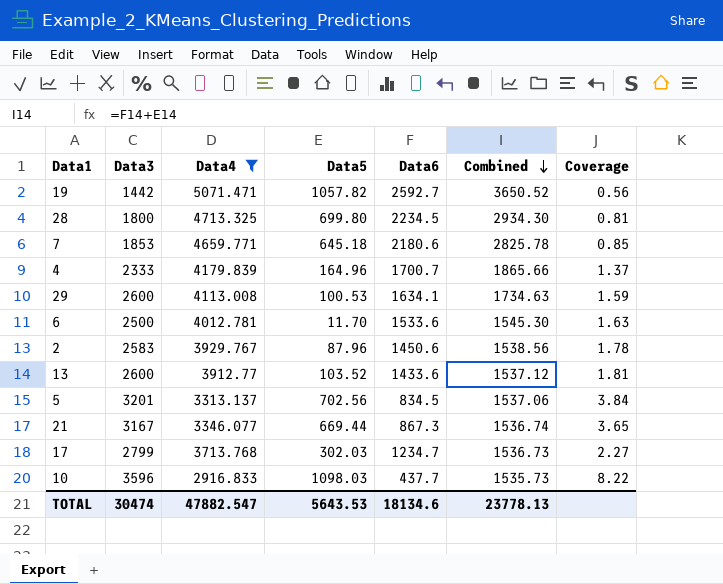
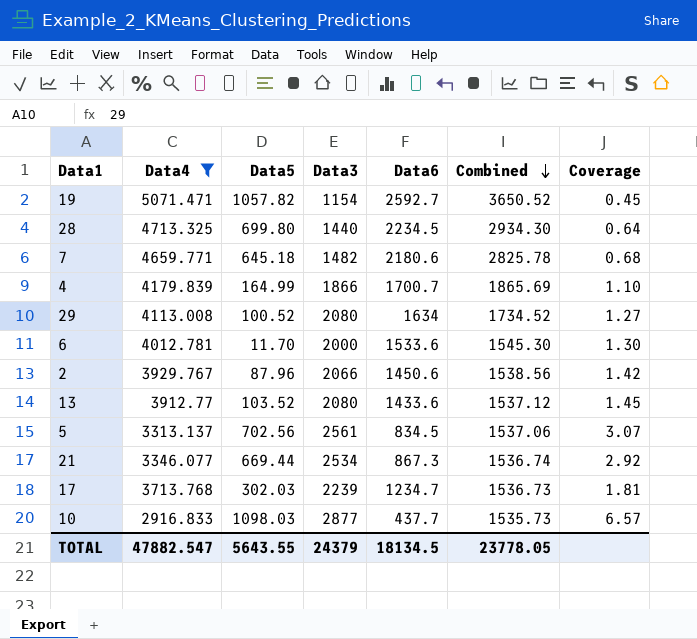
column Data3 | position: 2 -> 4
19 | Data3: 1442 -> 1154
19 | Coverage: 0.56 -> 0.45
28 | Data3: 1800 -> 1440
28 | Coverage: 0.81 -> 0.64
7 | Data3: 1853 -> 1482
7 | Coverage: 0.85 -> 0.68
4 | Data5: 164.96 -> 164.99
4 | Data3: 2333 -> 1866
4 | Combined: 1865.66 -> 1865.69
4 | Coverage: 1.37 -> 1.10
29 | Data5: 100.53 -> 100.52
29 | Data3: 2600 -> 2080
29 | Data6: 1634.1 -> 1634
29 | Combined: 1734.63 -> 1734.52
29 | Coverage: 1.59 -> 1.27
6 | Data3: 2500 -> 2000
6 | Coverage: 1.63 -> 1.30
2 | Data3: 2583 -> 2066
2 | Coverage: 1.78 -> 1.42
13 | Data3: 2600 -> 2080
13 | Coverage: 1.81 -> 1.45
5 | Data3: 3201 -> 2561
5 | Coverage: 3.84 -> 3.07
21 | Data3: 3167 -> 2534
21 | Coverage: 3.65 -> 2.92
17 | Data3: 2799 -> 2239
17 | Coverage: 2.27 -> 1.81
10 | Data3: 3596 -> 2877
10 | Coverage: 8.22 -> 6.57
TOTAL | Data5: 5643.53 -> 5643.55
TOTAL | Data3: 30474 -> 24379
TOTAL | Data6: 18134.6 -> 18134.5
TOTAL | Combined: 23778.13 -> 23778.05

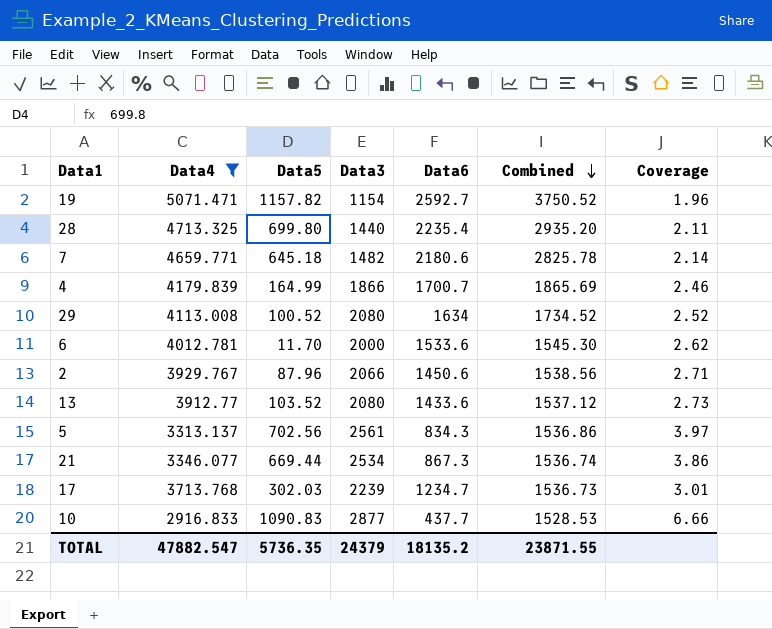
column Coverage | formula: [Data3] / [Data6] -> [Data4] / [Data6]
19 | Data5: 1057.82 -> 1157.82
19 | Combined: 3650.52 -> 3750.52
28 | Data6: 2234.5 -> 2235.4
28 | Combined: 2934.30 -> 2935.20
5 | Data6: 834.5 -> 834.3
5 | Combined: 1537.06 -> 1536.86
10 | Data5: 1098.03 -> 1090.83
10 | Combined: 1535.73 -> 1528.53
TOTAL | Data5: 5643.55 -> 5736.35
TOTAL | Data6: 18134.5 -> 18135.2
TOTAL | Combined: 23778.05 -> 23871.55

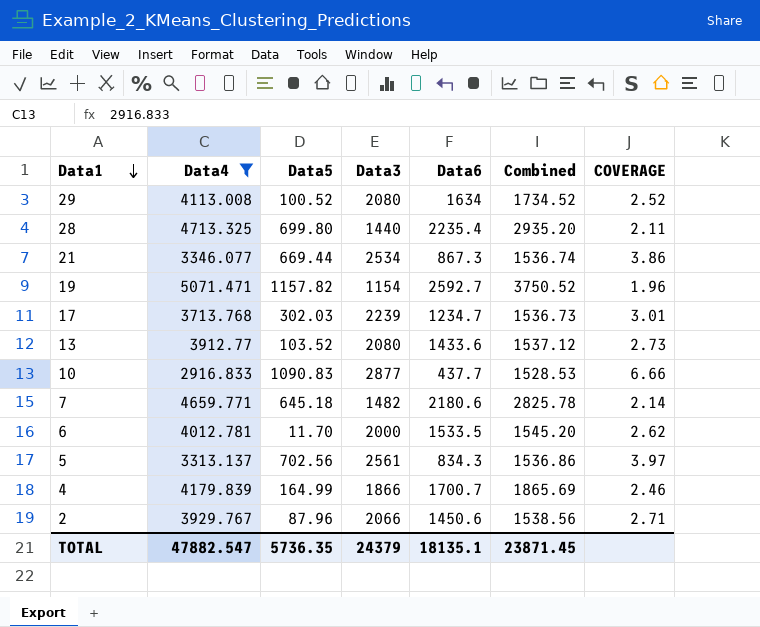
row order: Combined descending -> Data1 descending
column name: Coverage -> COVERAGE
6 | Data6: 1533.6 -> 1533.5
6 | Combined: 1545.30 -> 1545.20
TOTAL | Data6: 18135.2 -> 18135.1
TOTAL | Combined: 23871.55 -> 23871.45

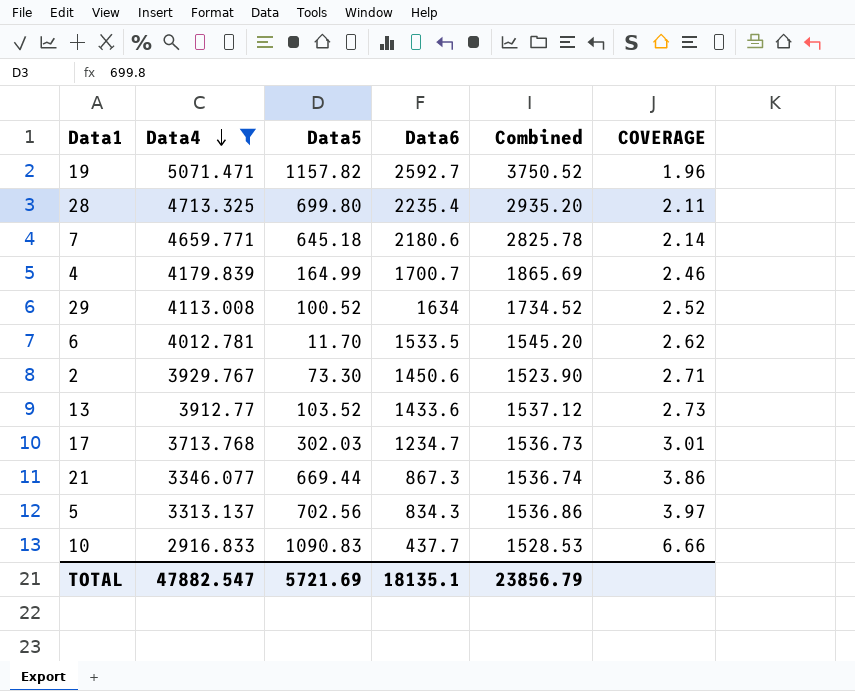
row order: Data1 descending -> Data4 descending
column Data3 | position: 4 -> none
2 | Data5: 87.96 -> 73.30
2 | Combined: 1538.56 -> 1523.90
TOTAL | Data5: 5736.35 -> 5721.69
TOTAL | Combined: 23871.45 -> 23856.79

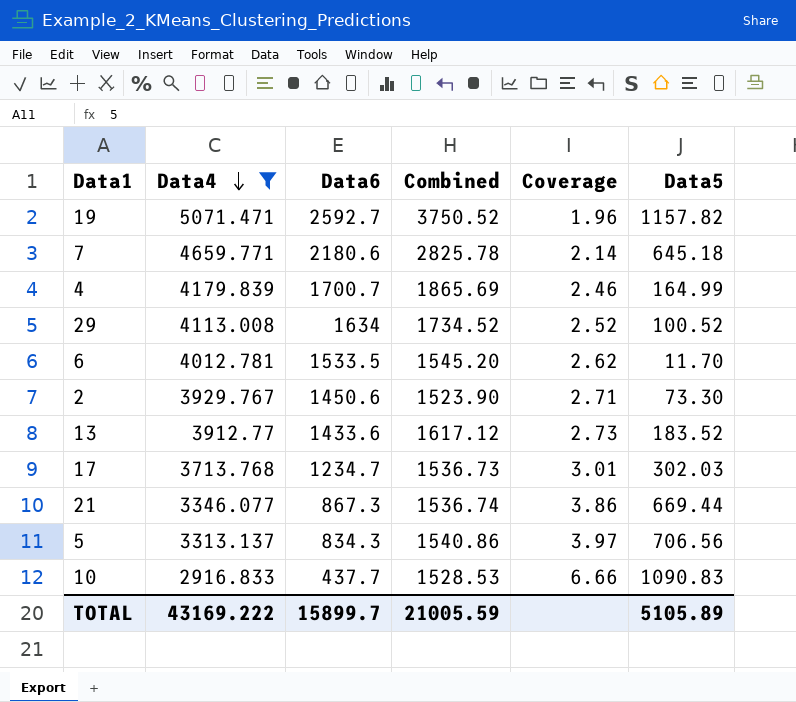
column name: COVERAGE -> Coverage
column Data5 | position: 3 -> 6
row 28: 4713.325 | 699.80 | 2235.4 | 2935.20 | 2.11 -> none
13 | Combined: 1537.12 -> 1617.12
13 | Data5: 103.52 -> 183.52
5 | Combined: 1536.86 -> 1540.86
5 | Data5: 702.56 -> 706.56
TOTAL | Data4: 47882.547 -> 43169.222
TOTAL | Data6: 18135.1 -> 15899.7
TOTAL | Combined: 23856.79 -> 21005.59
TOTAL | Data5: 5721.69 -> 5105.89

